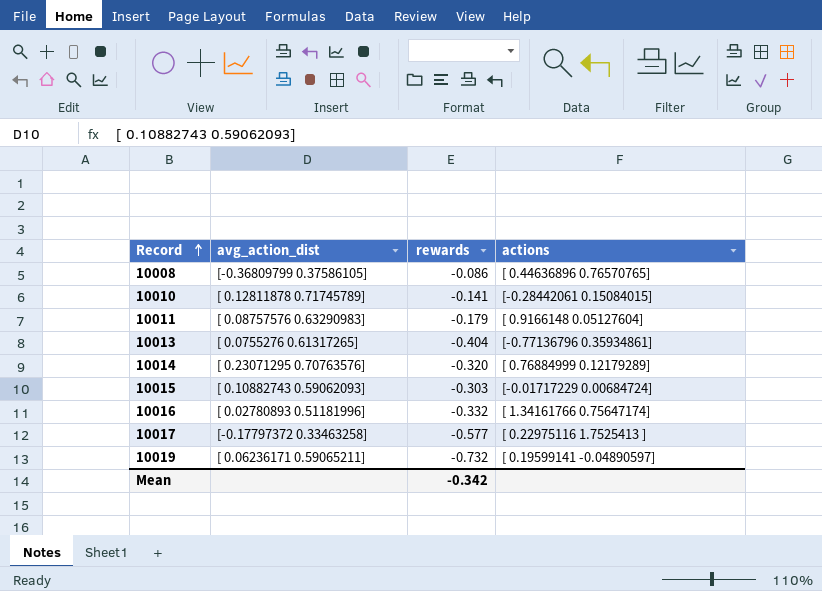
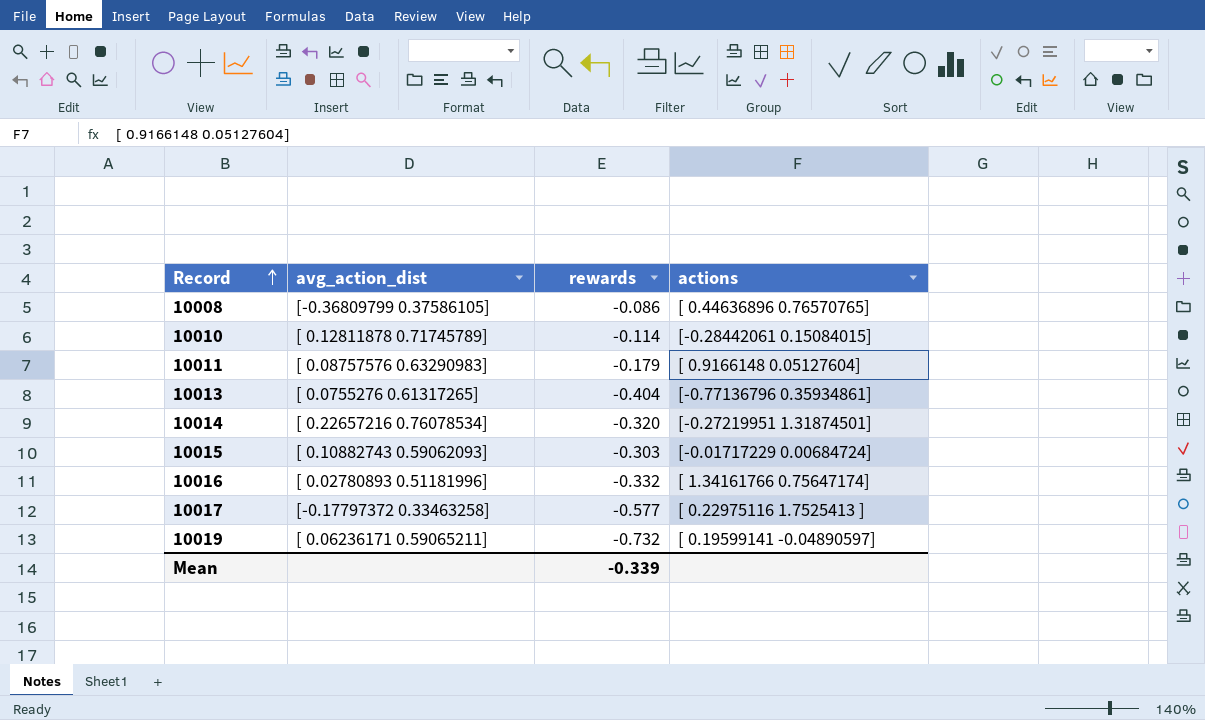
10010 | rewards: -0.141 -> -0.114
10014 | avg_action_dist: [ 0.23071295 0.70763576] -> [ 0.22657216 0.76078534]
10014 | actions: [ 0.76884999 0.12179289] -> [-0.27219951 1.31874501]
Mean | rewards: -0.342 -> -0.339

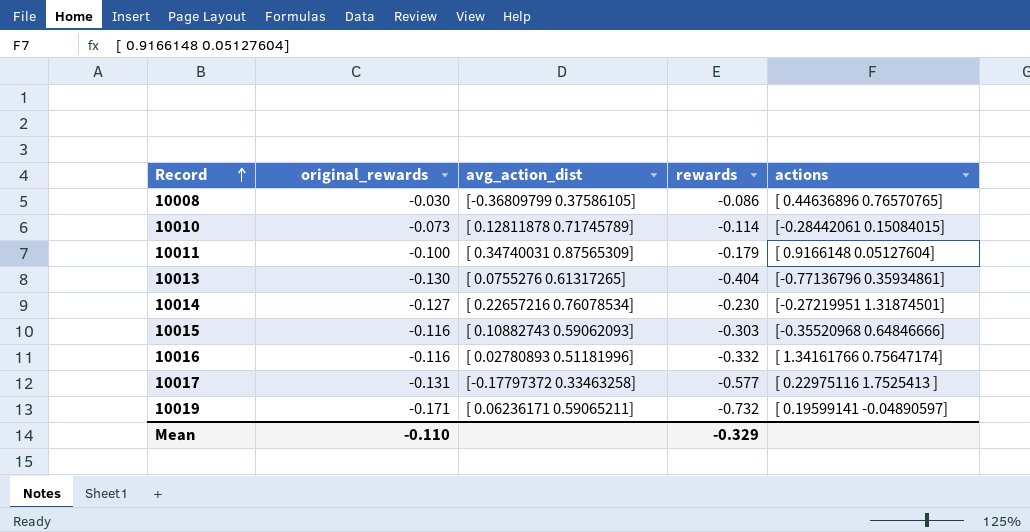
column original_rewards | position: none -> 2
10011 | avg_action_dist: [ 0.08757576 0.63290983] -> [ 0.34740031 0.87565309]
10014 | rewards: -0.320 -> -0.230
10015 | actions: [-0.01717229 0.00684724] -> [-0.35520968 0.64846666]
Mean | rewards: -0.339 -> -0.329

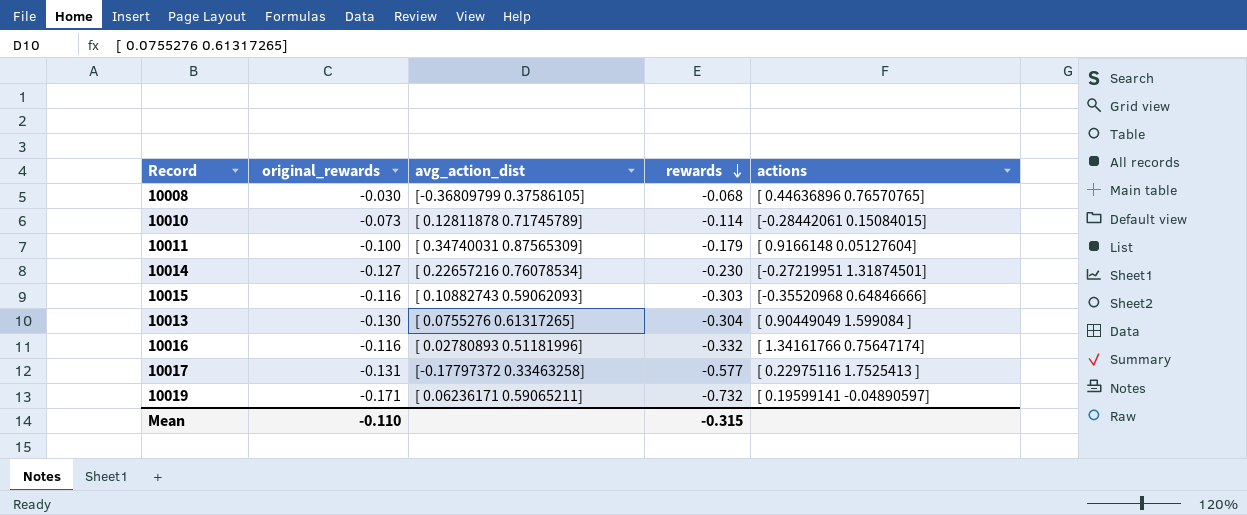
row order: Record ascending -> rewards descending
10008 | rewards: -0.086 -> -0.068
10013 | rewards: -0.404 -> -0.304
10013 | actions: [-0.77136796 0.35934861] -> [ 0.90449049 1.599084 ]
Mean | rewards: -0.329 -> -0.315

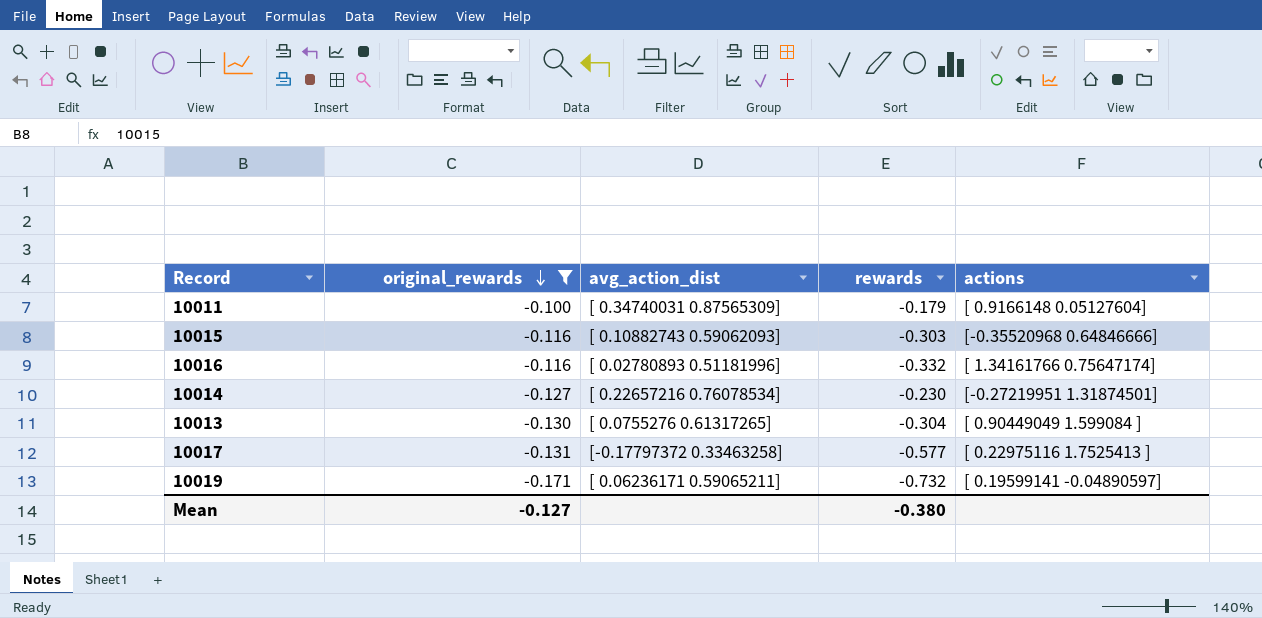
filter: none -> original_rewards <= -0.100
row order: rewards descending -> original_rewards descending
Mean | original_rewards: -0.110 -> -0.127
Mean | rewards: -0.315 -> -0.380

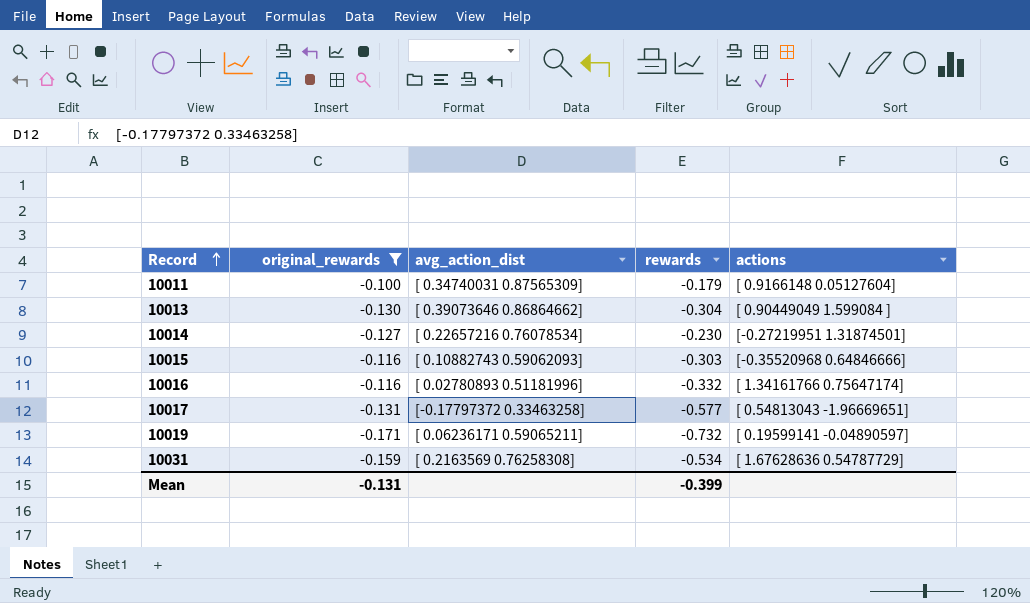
row order: original_rewards descending -> Record ascending
10013 | avg_action_dist: [ 0.0755276 0.61317265] -> [ 0.39073646 0.86864662]
10017 | actions: [ 0.22975116 1.7525413 ] -> [ 0.54813043 -1.96669651]
row 10031: none -> -0.159 | [ 0.2163569 0.76258308] | -0.534 | [ 1.67628636 0.54787729]
Mean | original_rewards: -0.127 -> -0.131
Mean | rewards: -0.380 -> -0.399

